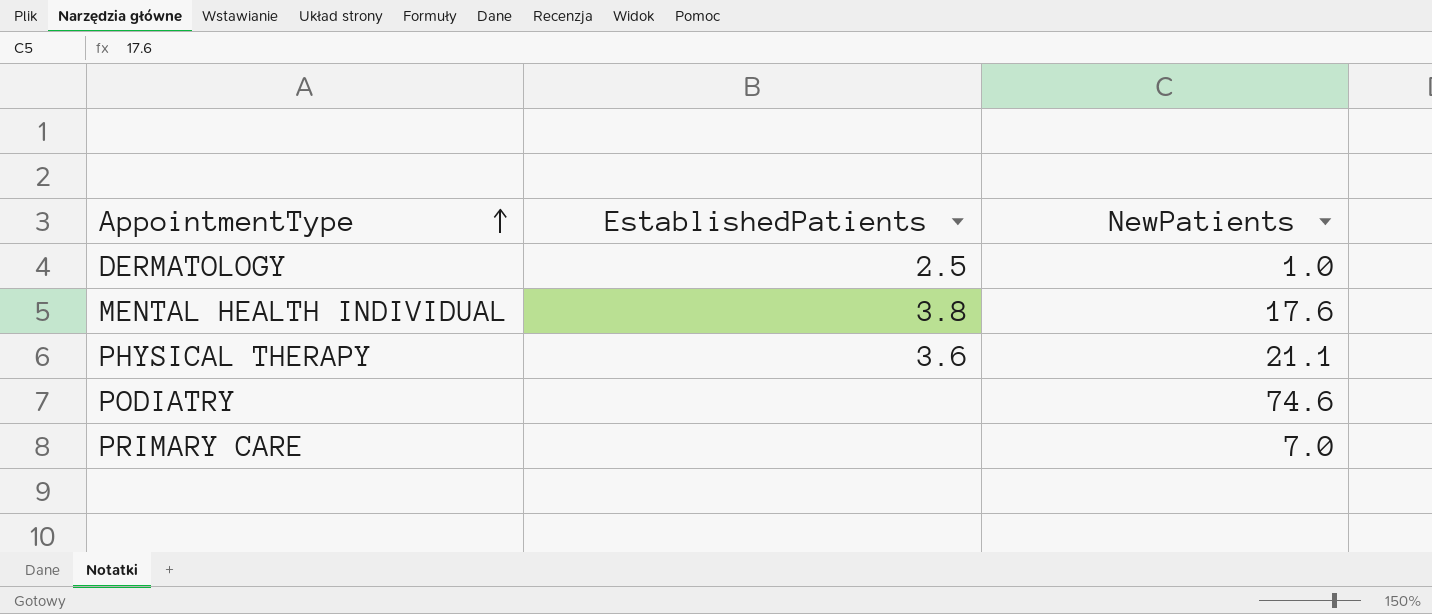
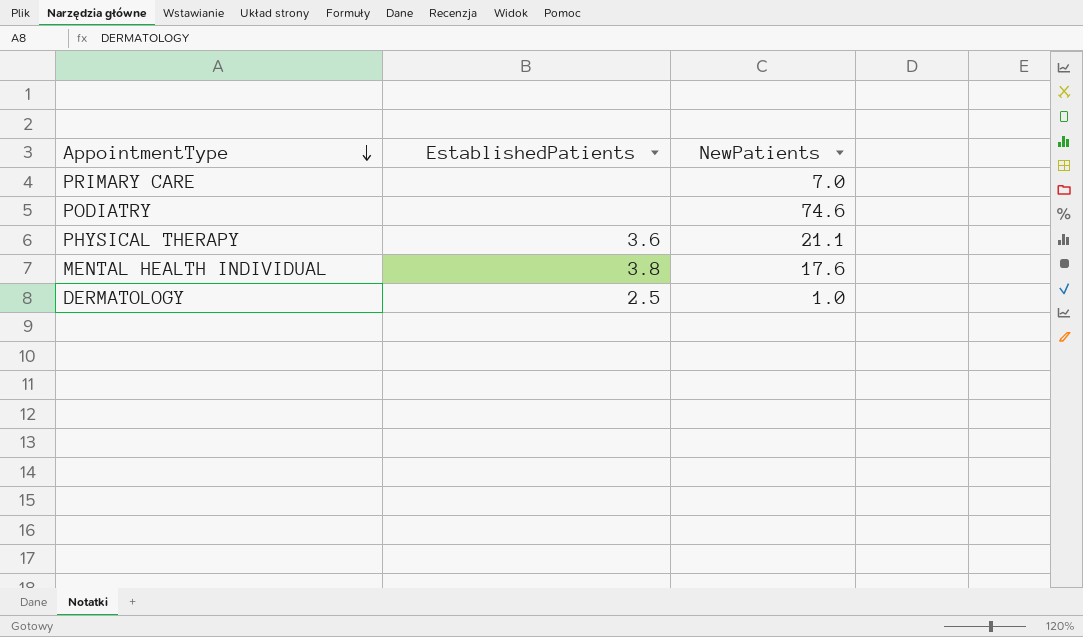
row order: AppointmentType ascending -> AppointmentType descending

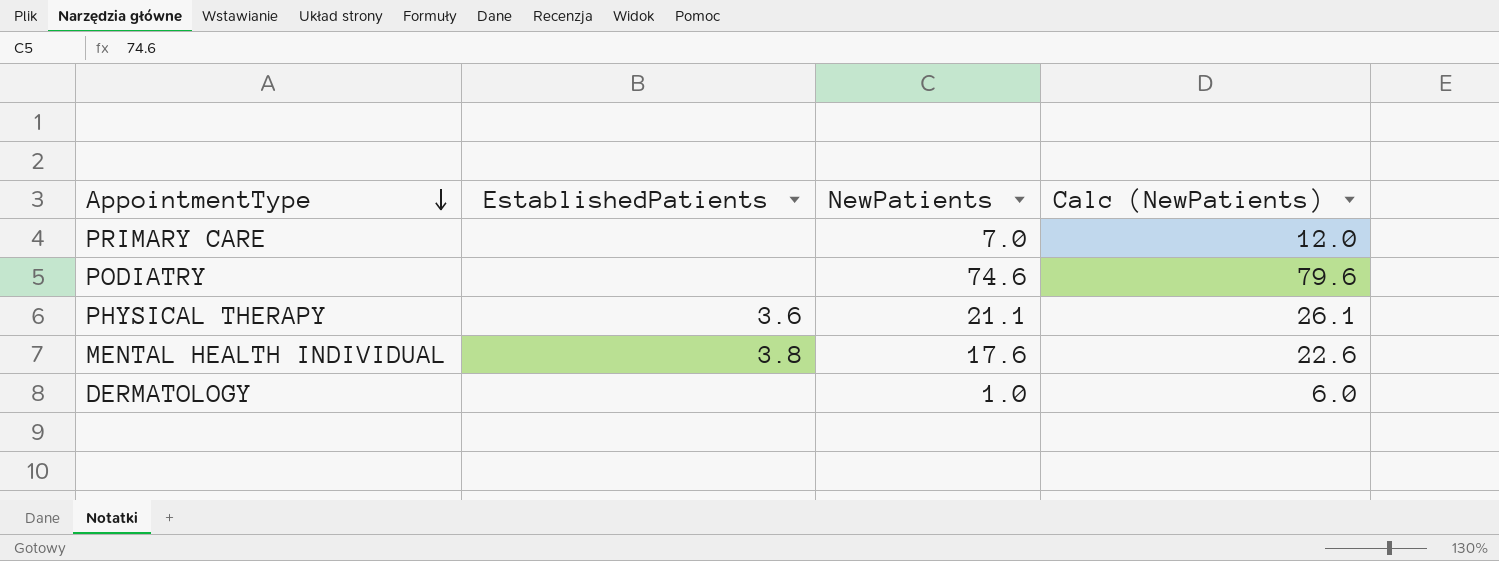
column Calc (NewPatients) | formula: none -> [NewPatients] + 5
DERMATOLOGY | EstablishedPatients: 2.5 -> none

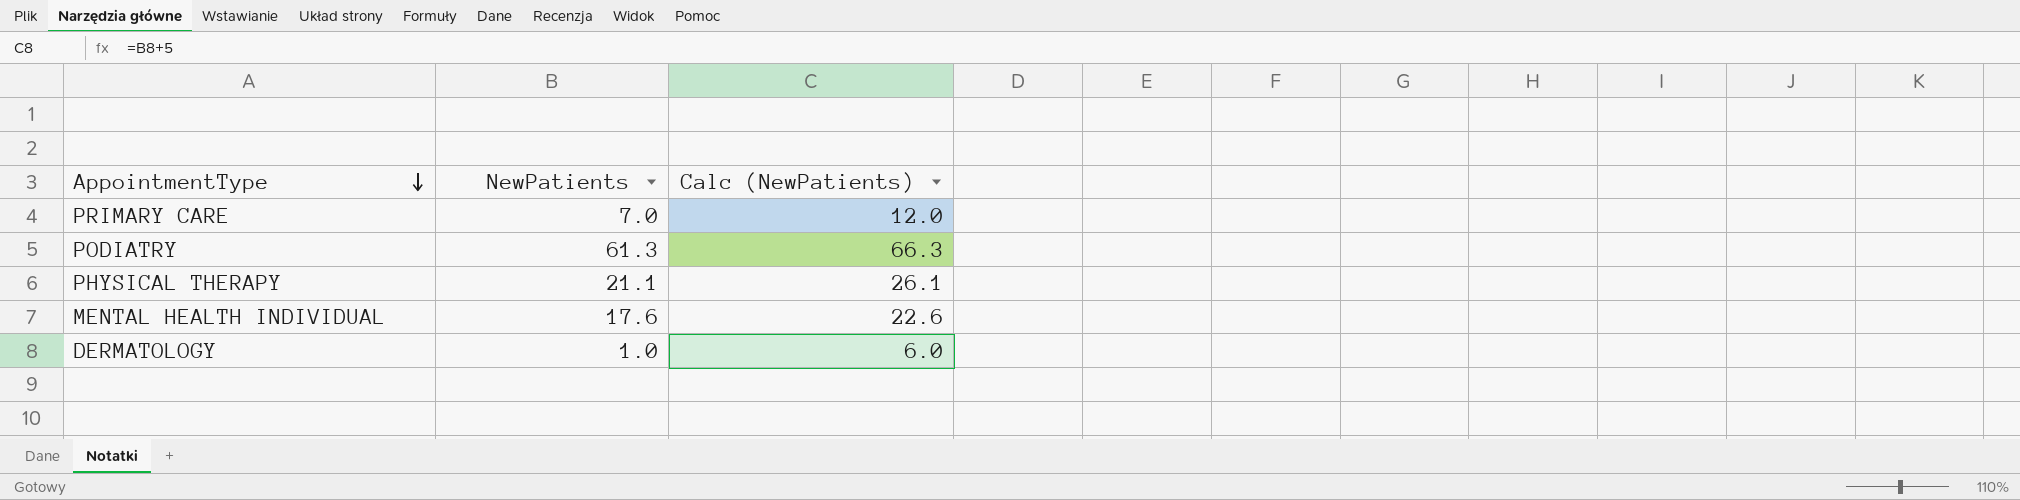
column EstablishedPatients | position: 2 -> none
PODIATRY | NewPatients: 74.6 -> 61.3
PODIATRY | Calc (NewPatients): 79.6 -> 66.3

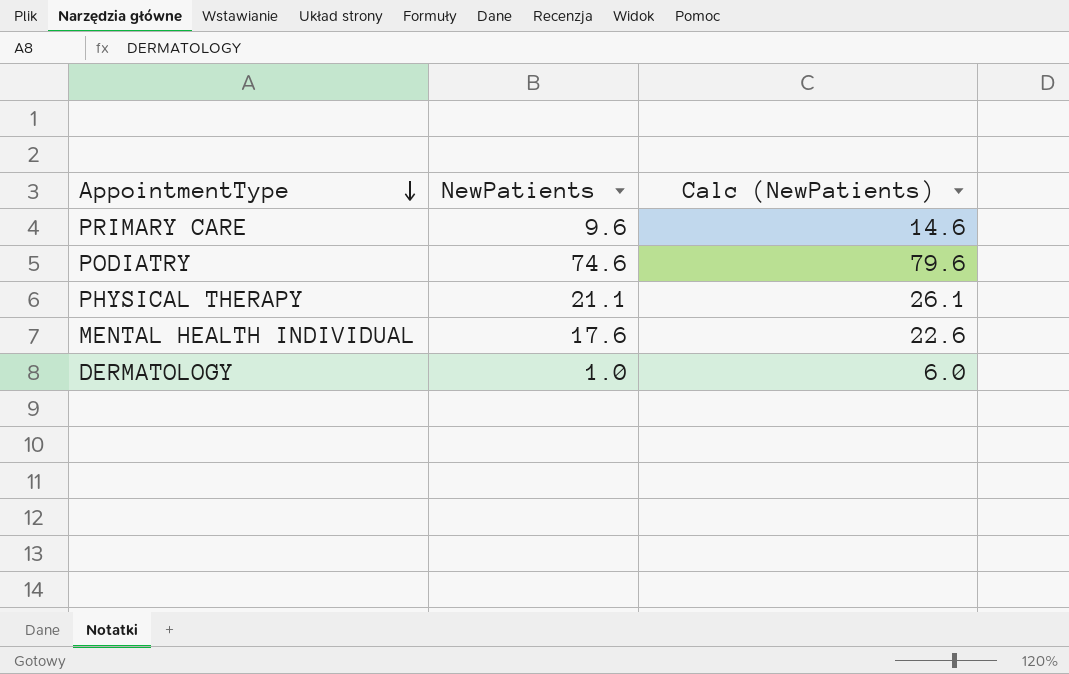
PRIMARY CARE | NewPatients: 7.0 -> 9.6
PRIMARY CARE | Calc (NewPatients): 12.0 -> 14.6
PODIATRY | NewPatients: 61.3 -> 74.6
PODIATRY | Calc (NewPatients): 66.3 -> 79.6

